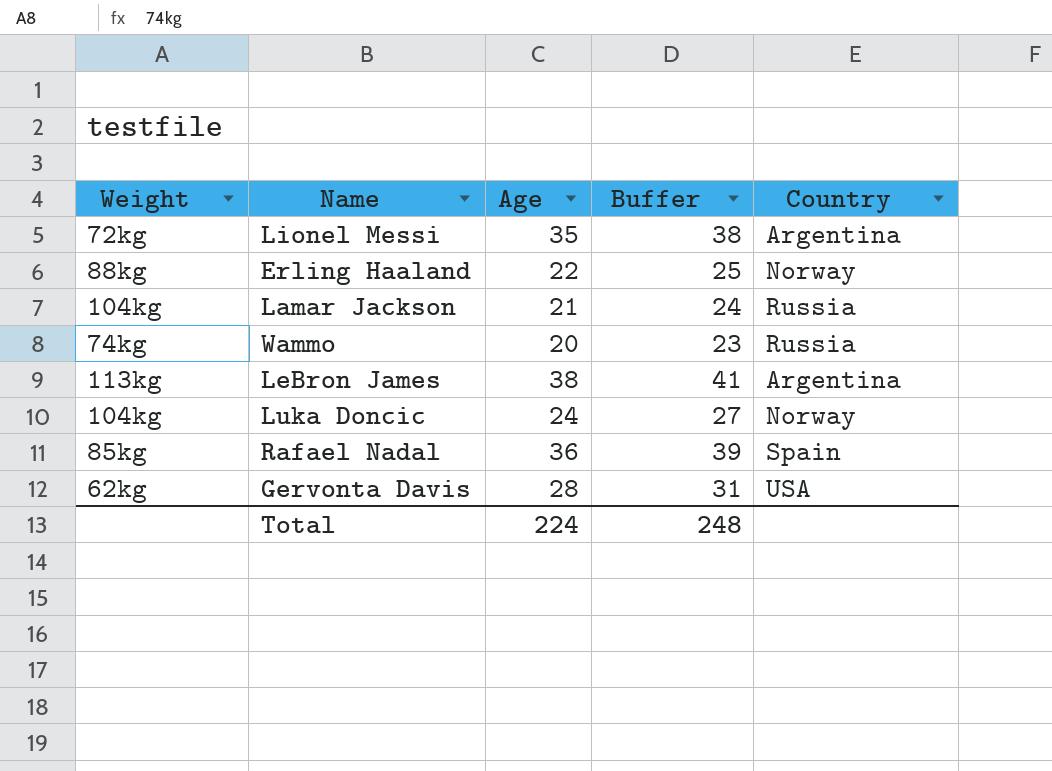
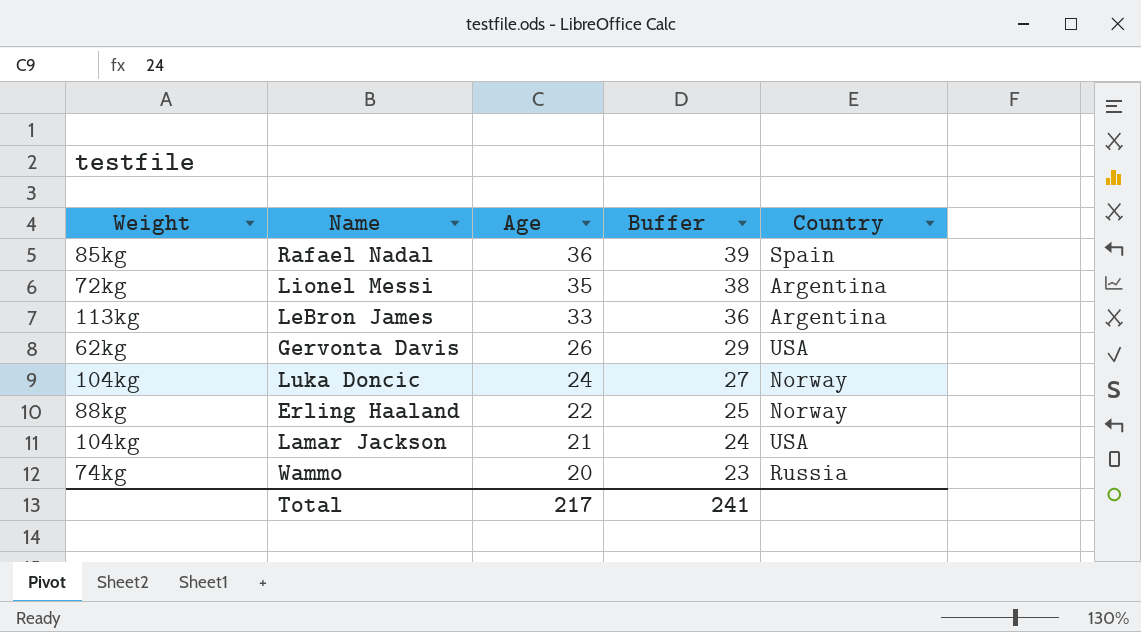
row order: none -> Age descending
LeBron James | Age: 38 -> 33
LeBron James | Buffer: 41 -> 36
Gervonta Davis | Age: 28 -> 26
Gervonta Davis | Buffer: 31 -> 29
Lamar Jackson | Country: Russia -> USA
Total | Age: 224 -> 217
Total | Buffer: 248 -> 241

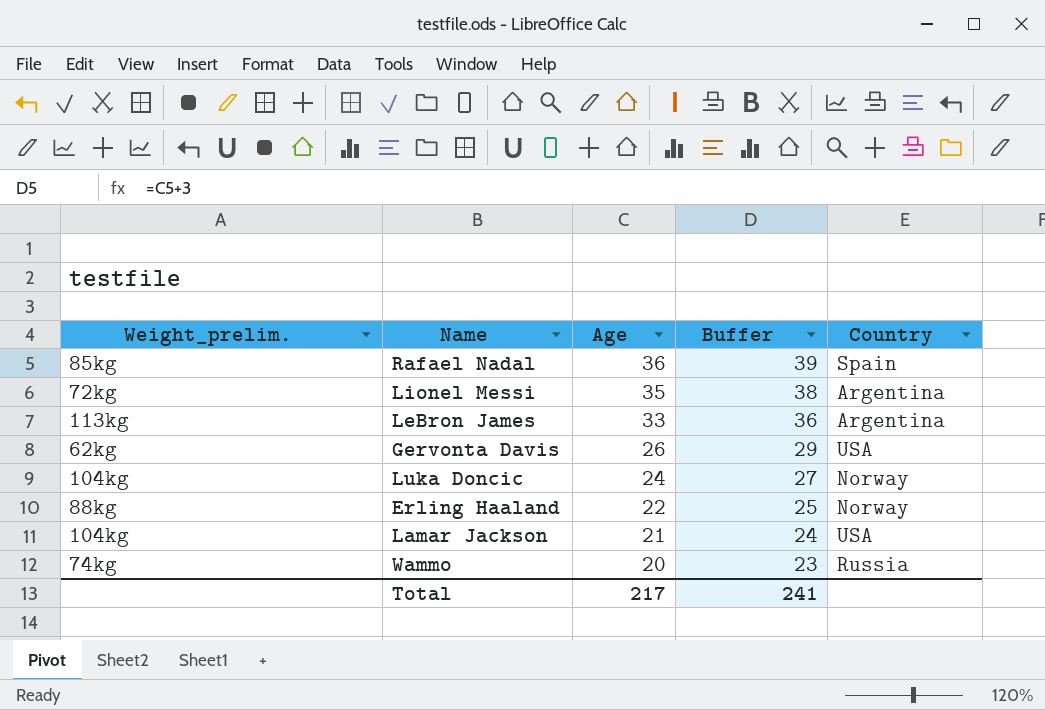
column name: Weight -> Weight_prelim.

